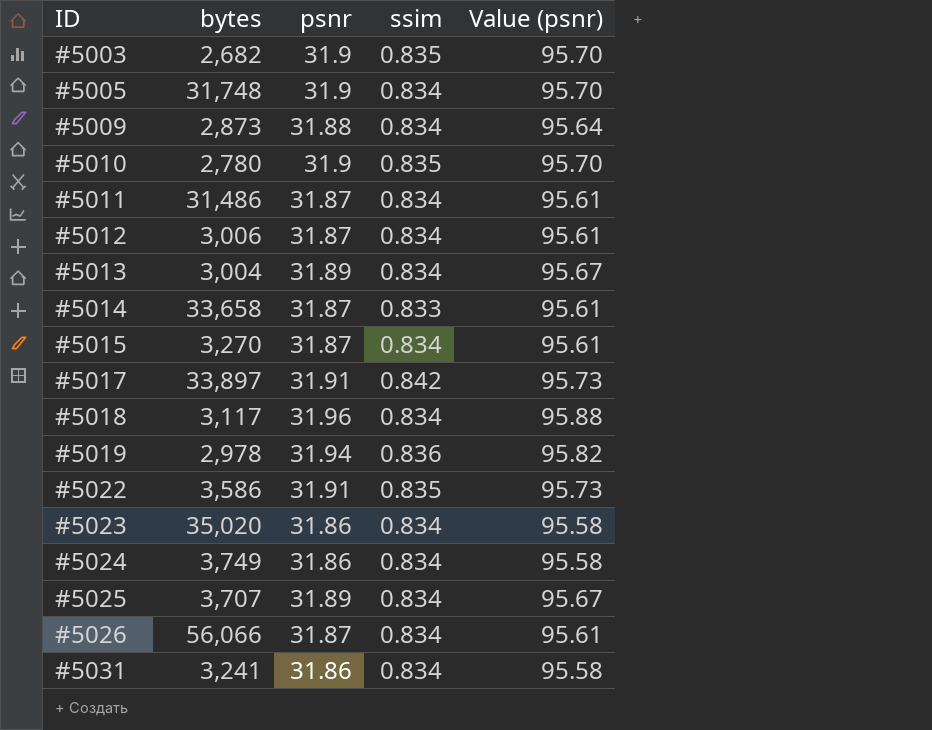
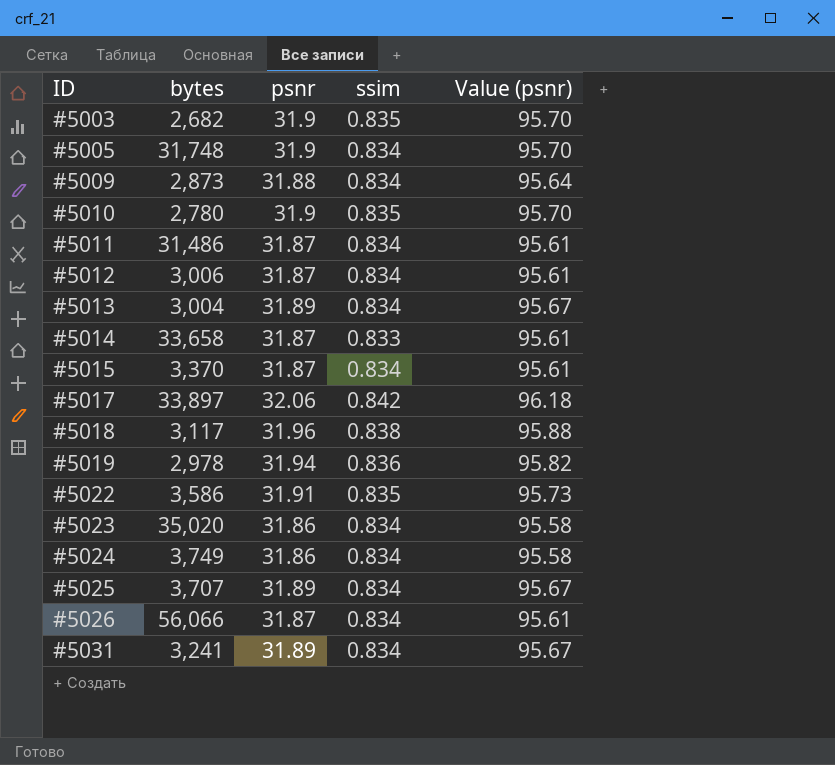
#5015 | bytes: 3,270 -> 3,370
#5017 | psnr: 31.91 -> 32.06
#5017 | Value (psnr): 95.73 -> 96.18
#5018 | ssim: 0.834 -> 0.838
#5031 | psnr: 31.86 -> 31.89
#5031 | Value (psnr): 95.58 -> 95.67

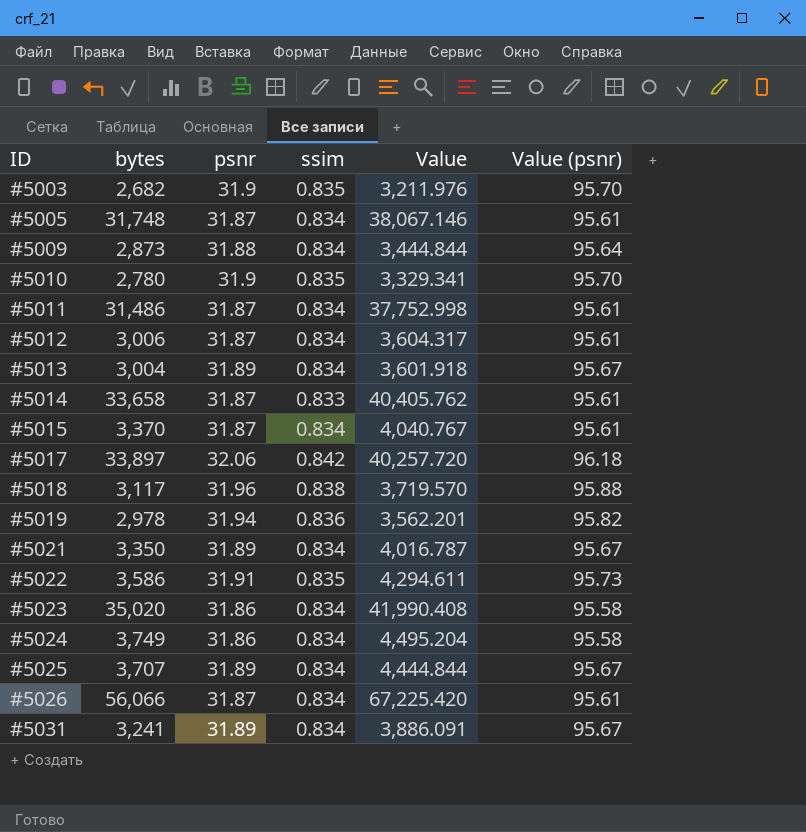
column Value | formula: none -> [bytes] / [ssim]
#5005 | psnr: 31.9 -> 31.87
#5005 | Value (psnr): 95.70 -> 95.61
row #5021: none -> 3,350 | 31.89 | 0.834 | 4,016.787 | 95.67

